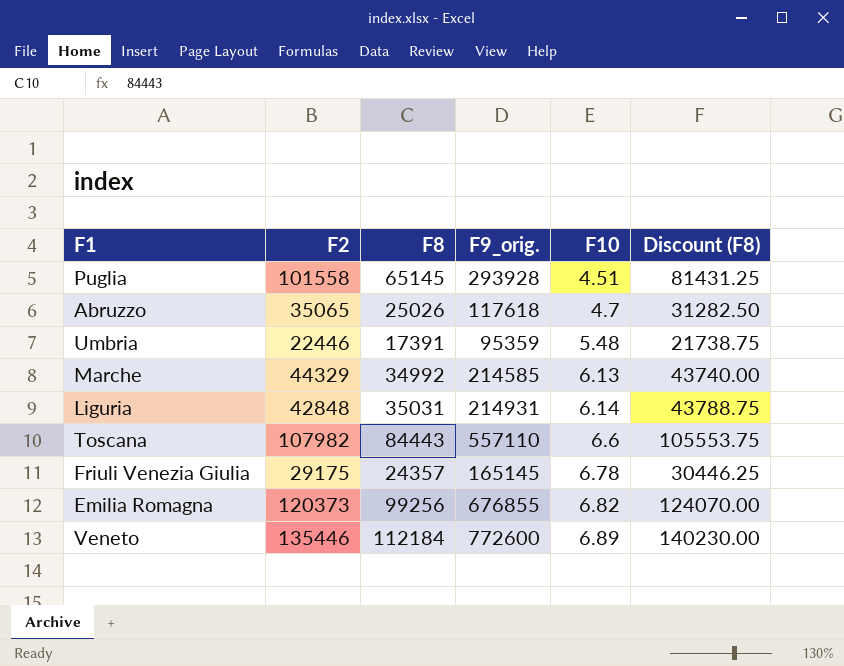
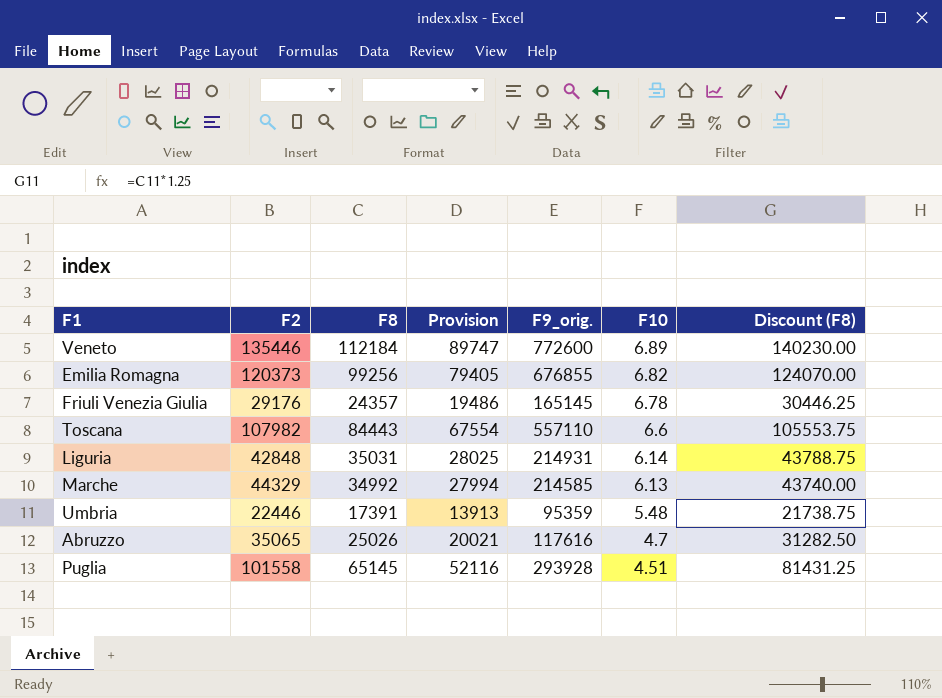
row order: F10 ascending -> F10 descending
column Provision | formula: none -> [F8] * 0.8
Friuli Venezia Giulia | F2: 29175 -> 29176
Abruzzo | F9_orig.: 117618 -> 117616

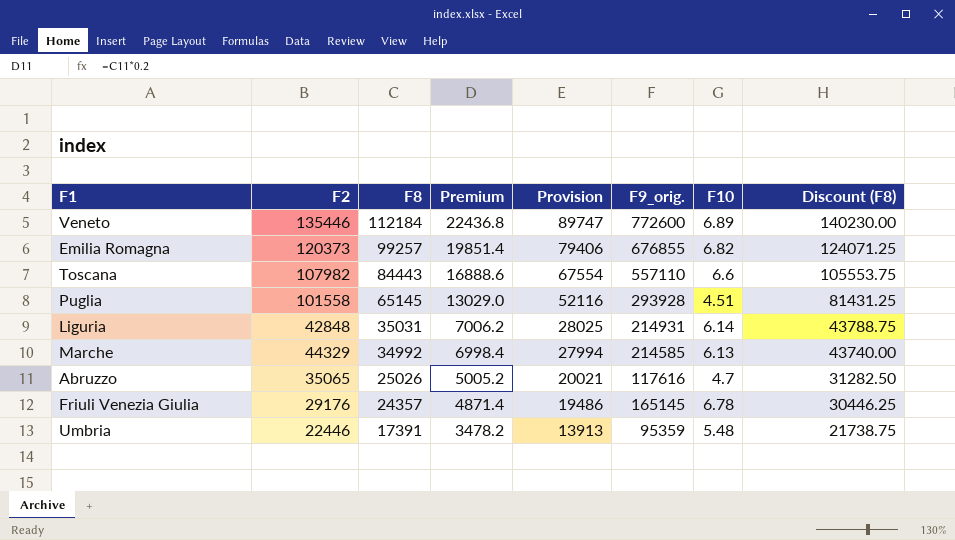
row order: F10 descending -> F8 descending
column Premium | formula: none -> [F8] * 0.2
Emilia Romagna | F8: 99256 -> 99257
Emilia Romagna | Provision: 79405 -> 79406
Emilia Romagna | Discount (F8): 124070.00 -> 124071.25

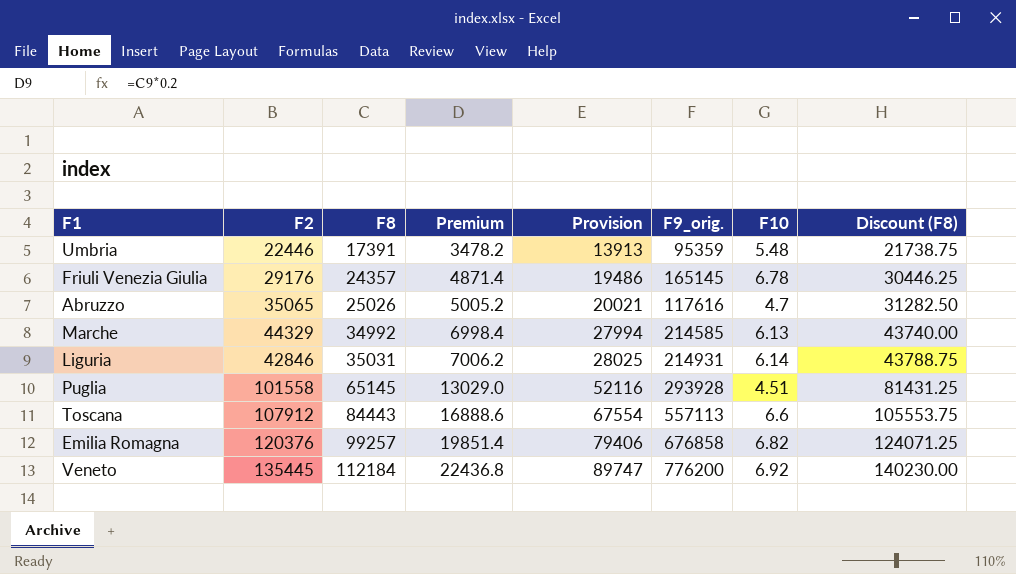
row order: F8 descending -> F8 ascending
Liguria | F2: 42848 -> 42846
Toscana | F2: 107982 -> 107912
Toscana | F9_orig.: 557110 -> 557113
Emilia Romagna | F2: 120373 -> 120376
Emilia Romagna | F9_orig.: 676855 -> 676858
Veneto | F2: 135446 -> 135445
Veneto | F9_orig.: 772600 -> 776200
Veneto | F10: 6.89 -> 6.92

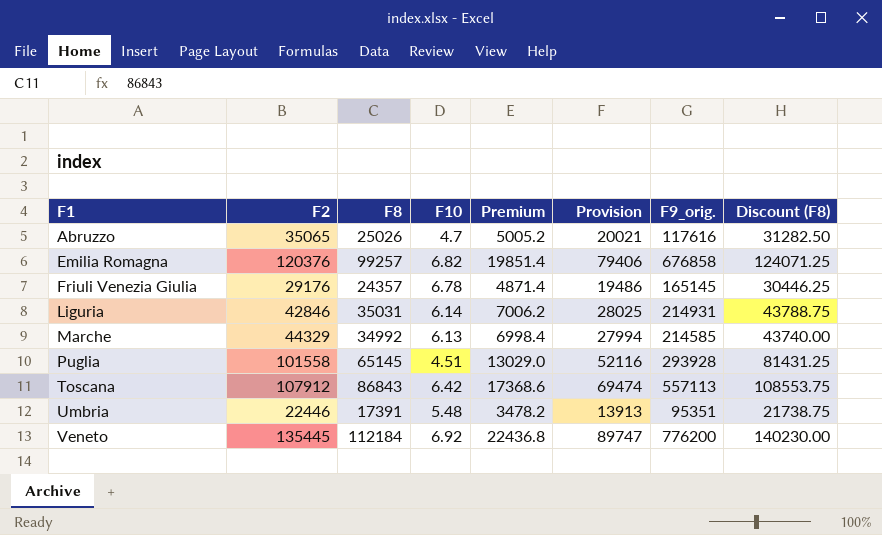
row order: F8 ascending -> F1 ascending
column F10 | position: 7 -> 4
Toscana | F8: 84443 -> 86843
Toscana | F10: 6.6 -> 6.42
Toscana | Premium: 16888.6 -> 17368.6
Toscana | Provision: 67554 -> 69474
Toscana | Discount (F8): 105553.75 -> 108553.75
Umbria | F9_orig.: 95359 -> 95351

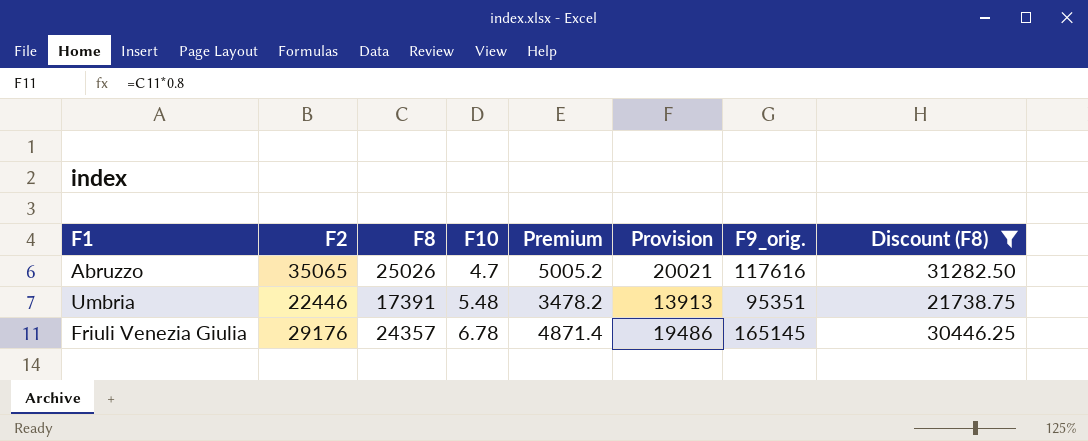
filter: none -> Discount (F8) <= 31282.50
row order: F1 ascending -> F10 ascending

